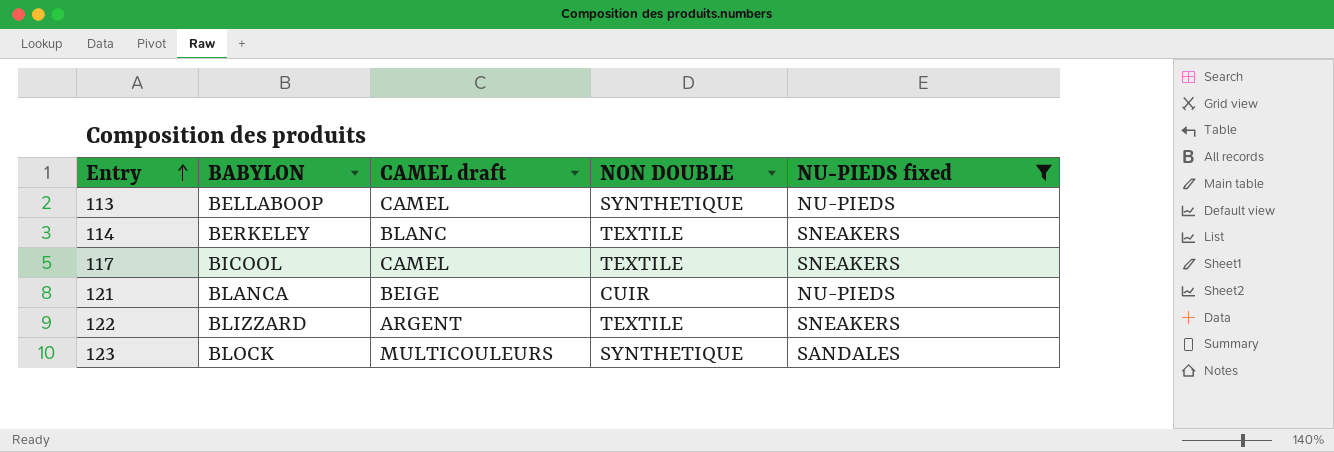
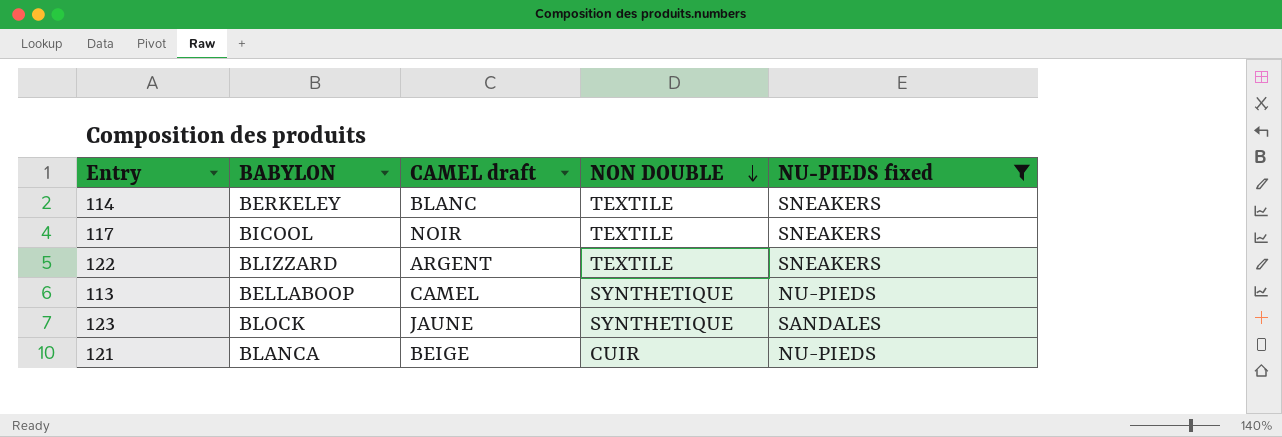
row order: Entry ascending -> NON DOUBLE descending
117 | CAMEL draft: CAMEL -> NOIR
123 | CAMEL draft: MULTICOULEURS -> JAUNE

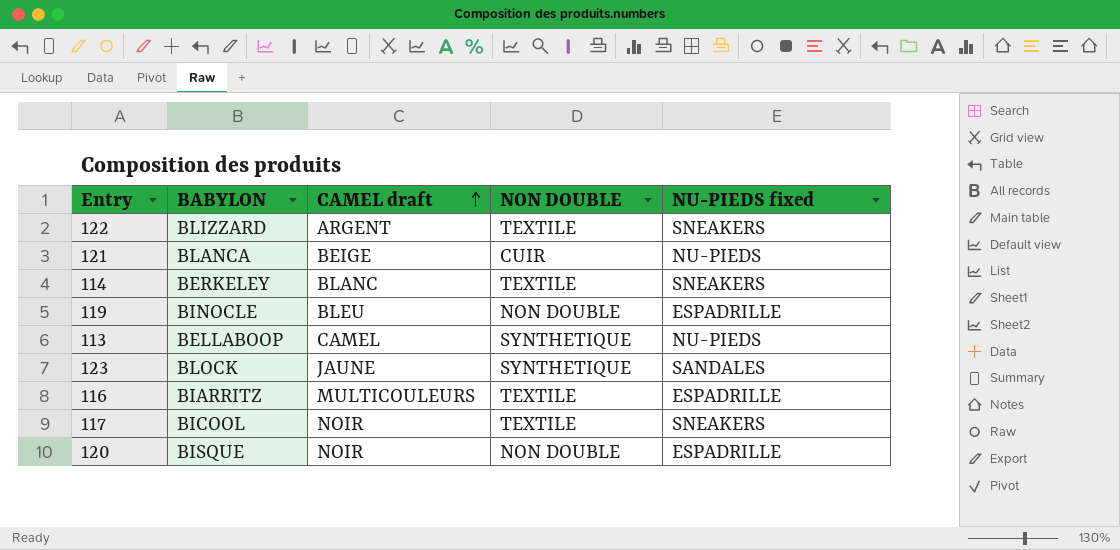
filter: NU-PIEDS fixed != ESPADRILLE -> none
row order: NON DOUBLE descending -> CAMEL draft ascending

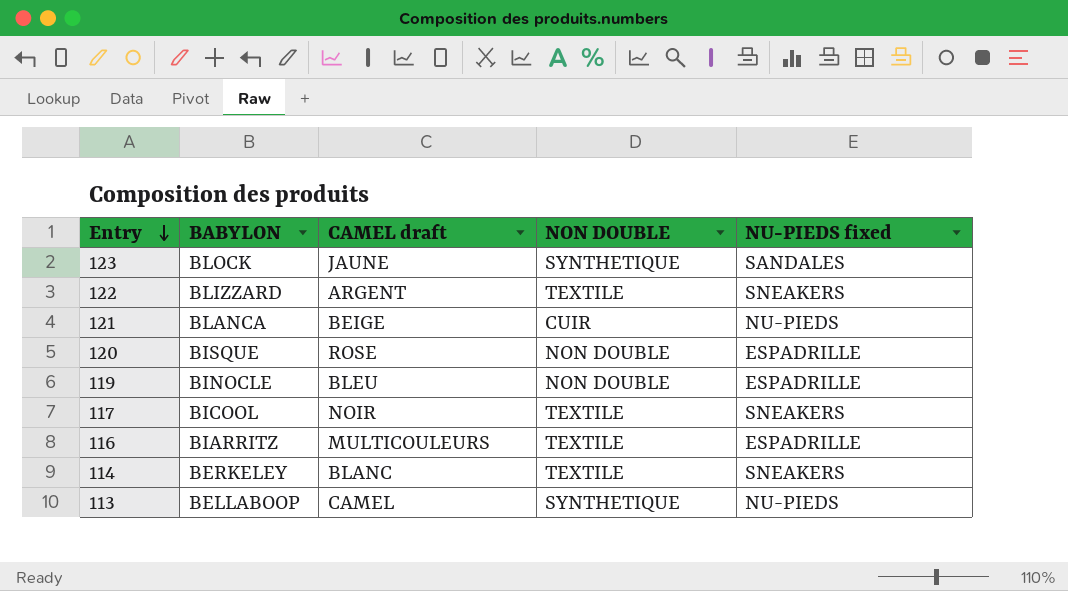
row order: CAMEL draft ascending -> Entry descending
120 | CAMEL draft: NOIR -> ROSE

